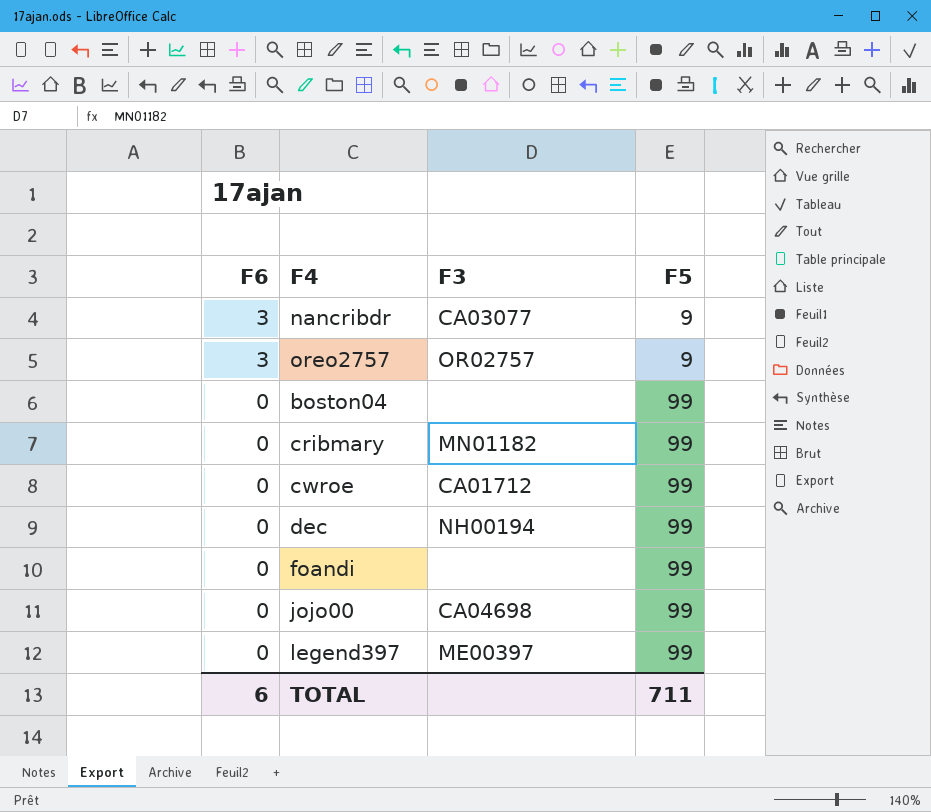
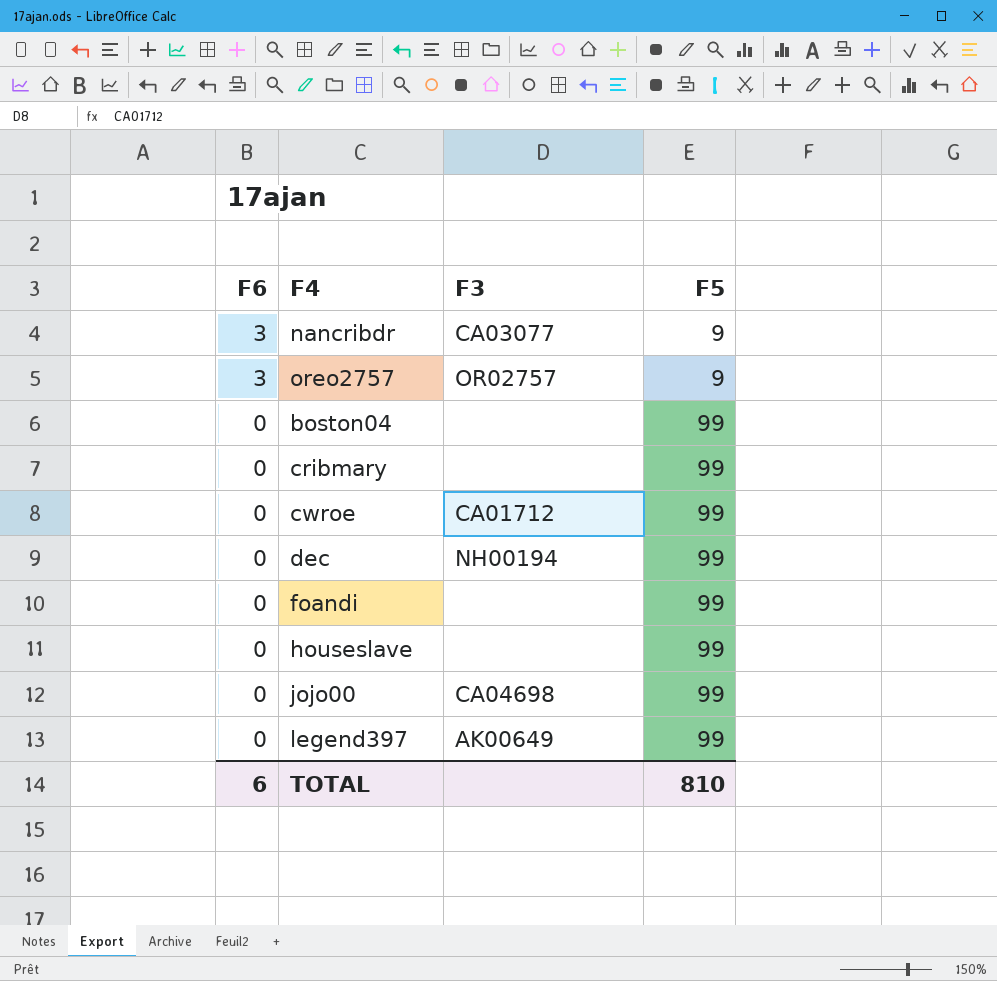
cribmary | F3: MN01182 -> none
row houseslave: none -> 0 | none | 99
legend397 | F3: ME00397 -> AK00649
TOTAL | F5: 711 -> 810

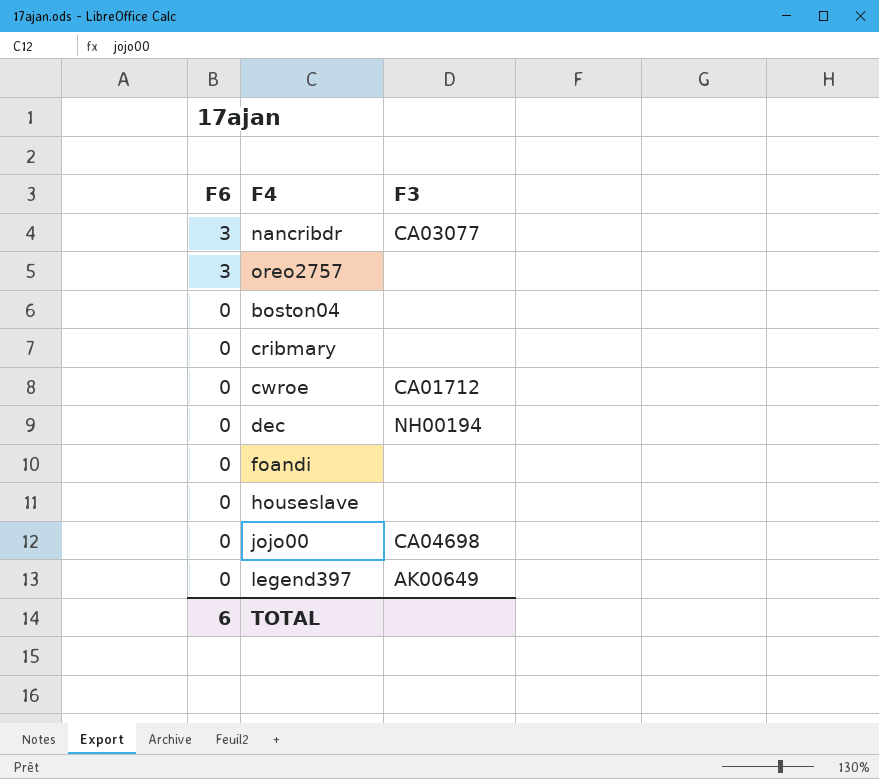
column F5 | position: 4 -> none
oreo2757 | F3: OR02757 -> none

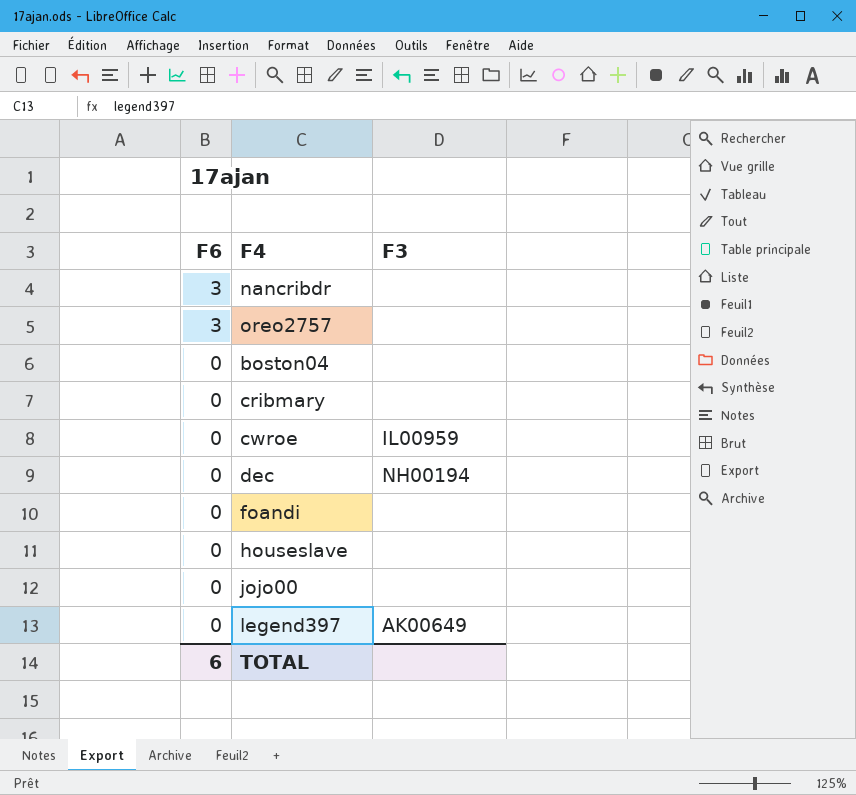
nancribdr | F3: CA03077 -> none
cwroe | F3: CA01712 -> IL00959
jojo00 | F3: CA04698 -> none

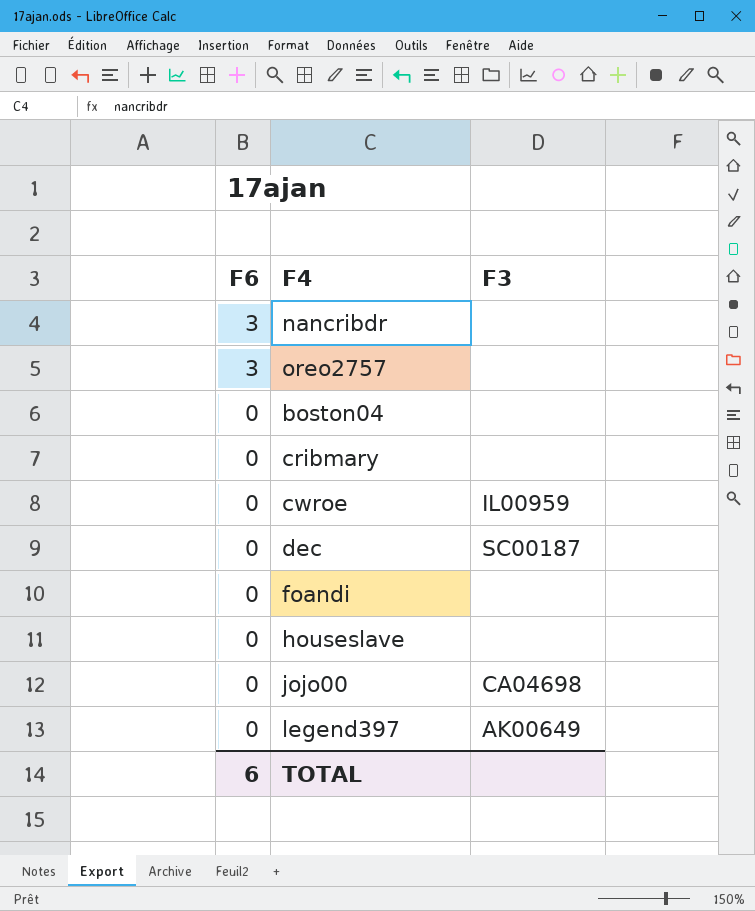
dec | F3: NH00194 -> SC00187
jojo00 | F3: none -> CA04698

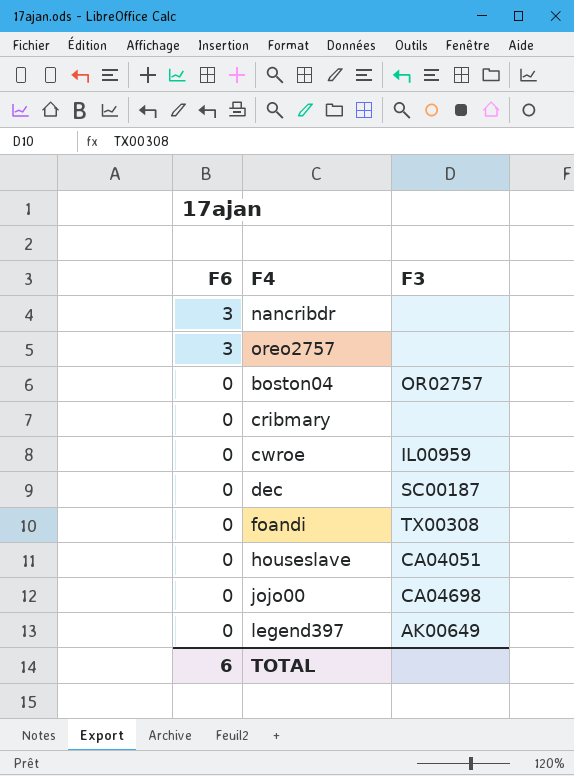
boston04 | F3: none -> OR02757
foandi | F3: none -> TX00308
houseslave | F3: none -> CA04051

